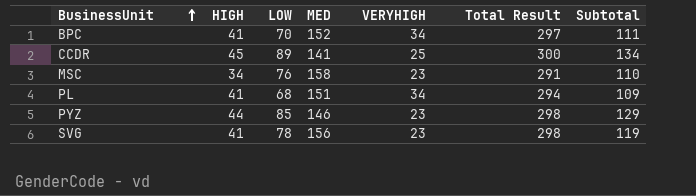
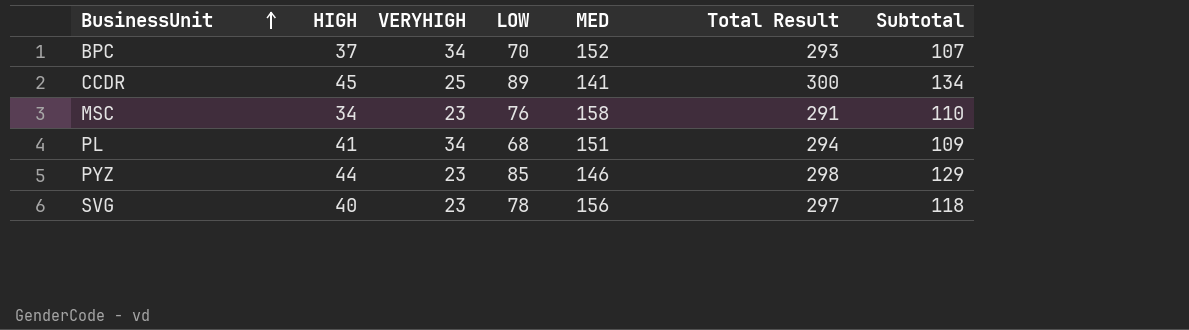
column VERYHIGH | position: 5 -> 3
BPC | HIGH: 41 -> 37
BPC | Total Result: 297 -> 293
BPC | Subtotal: 111 -> 107
SVG | HIGH: 41 -> 40
SVG | Total Result: 298 -> 297
SVG | Subtotal: 119 -> 118

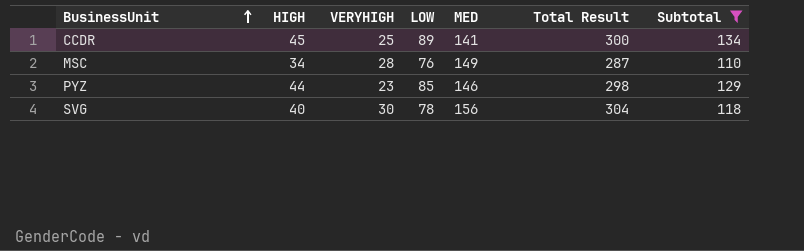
filter: none -> Subtotal >= 110
MSC | VERYHIGH: 23 -> 28
MSC | MED: 158 -> 149
MSC | Total Result: 291 -> 287
SVG | VERYHIGH: 23 -> 30
SVG | Total Result: 297 -> 304

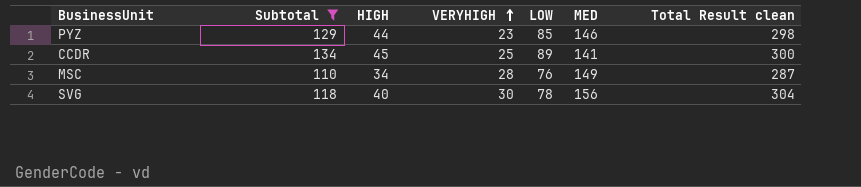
row order: BusinessUnit ascending -> VERYHIGH ascending
column Subtotal | position: 7 -> 2
column name: Total Result -> Total Result clean

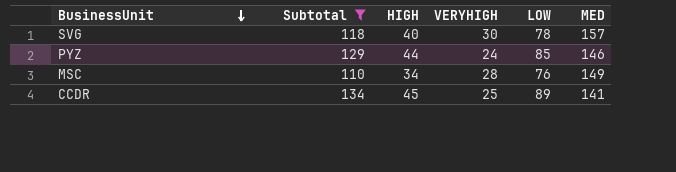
row order: VERYHIGH ascending -> BusinessUnit descending
column Total Result clean | formula: [HIGH] + [VERYHIGH] + [LOW] + [MED] -> none
SVG | MED: 156 -> 157
PYZ | VERYHIGH: 23 -> 24

